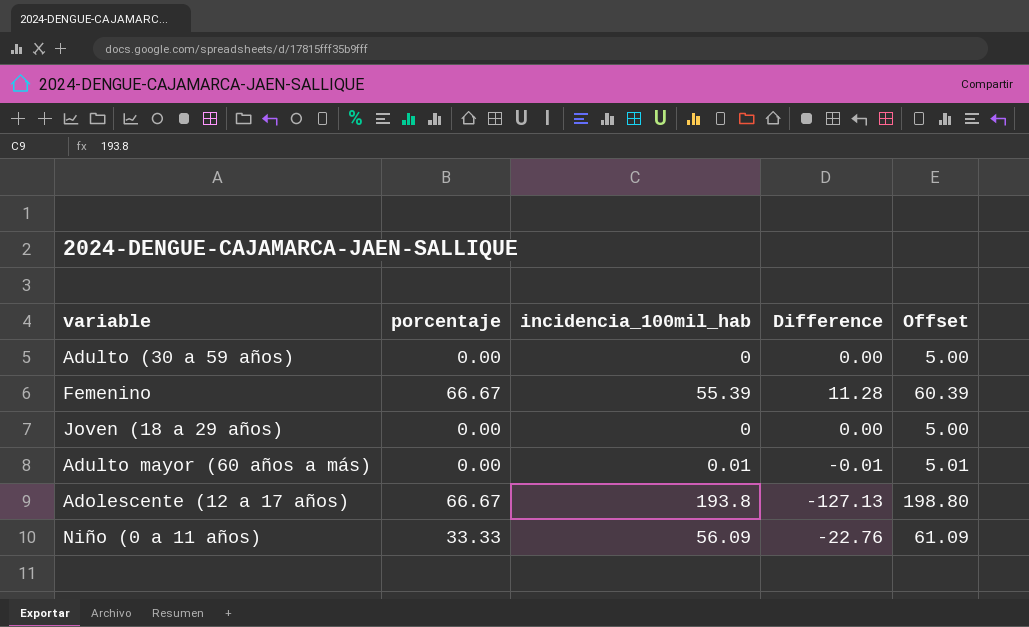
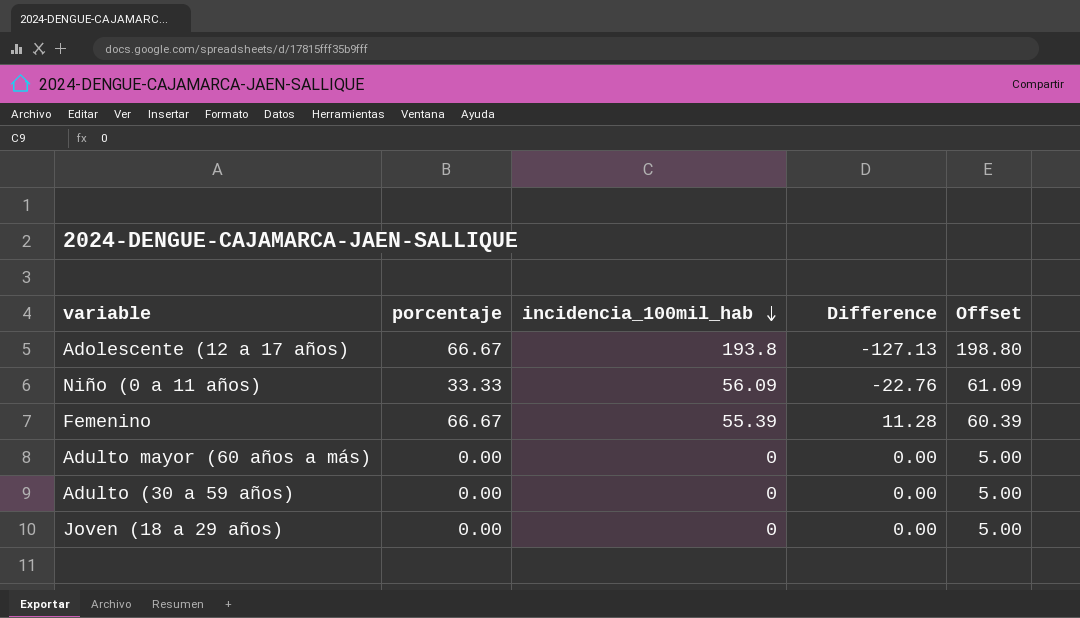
row order: none -> incidencia_100mil_hab descending
Adulto mayor (60 años a más) | incidencia_100mil_hab: 0.01 -> 0
Adulto mayor (60 años a más) | Difference: -0.01 -> 0.00
Adulto mayor (60 años a más) | Offset: 5.01 -> 5.00

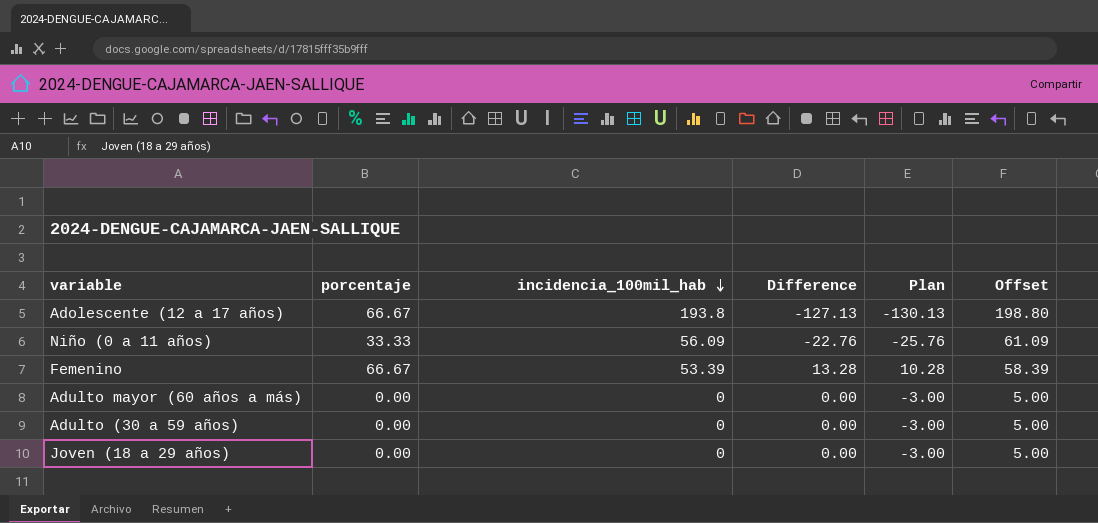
column Plan | formula: none -> [Difference] - 3
Femenino | incidencia_100mil_hab: 55.39 -> 53.39
Femenino | Difference: 11.28 -> 13.28
Femenino | Offset: 60.39 -> 58.39

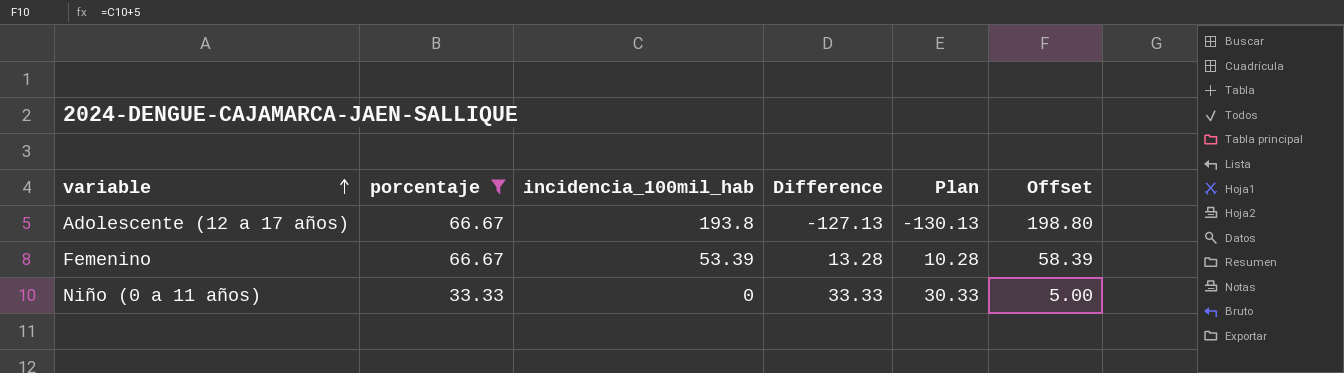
filter: none -> porcentaje != 0.00
row order: incidencia_100mil_hab descending -> variable ascending
Niño (0 a 11 años) | incidencia_100mil_hab: 56.09 -> 0
Niño (0 a 11 años) | Difference: -22.76 -> 33.33
Niño (0 a 11 años) | Plan: -25.76 -> 30.33
Niño (0 a 11 años) | Offset: 61.09 -> 5.00

